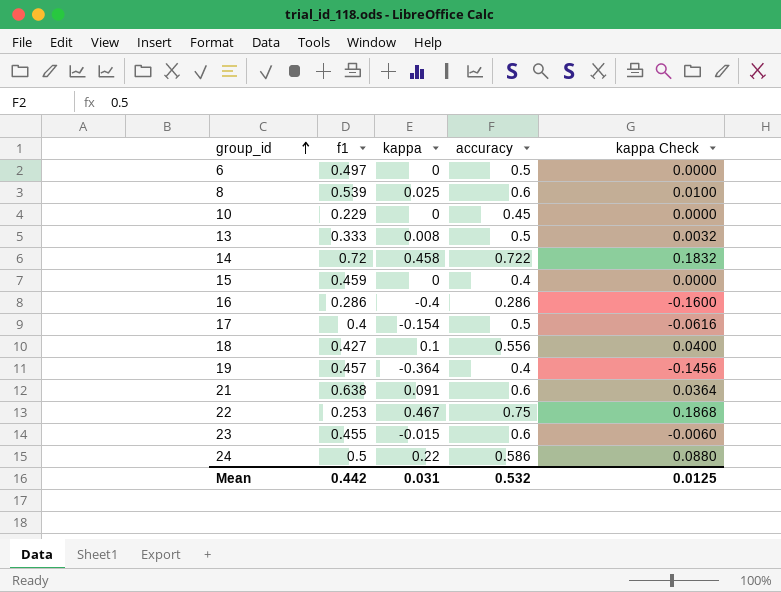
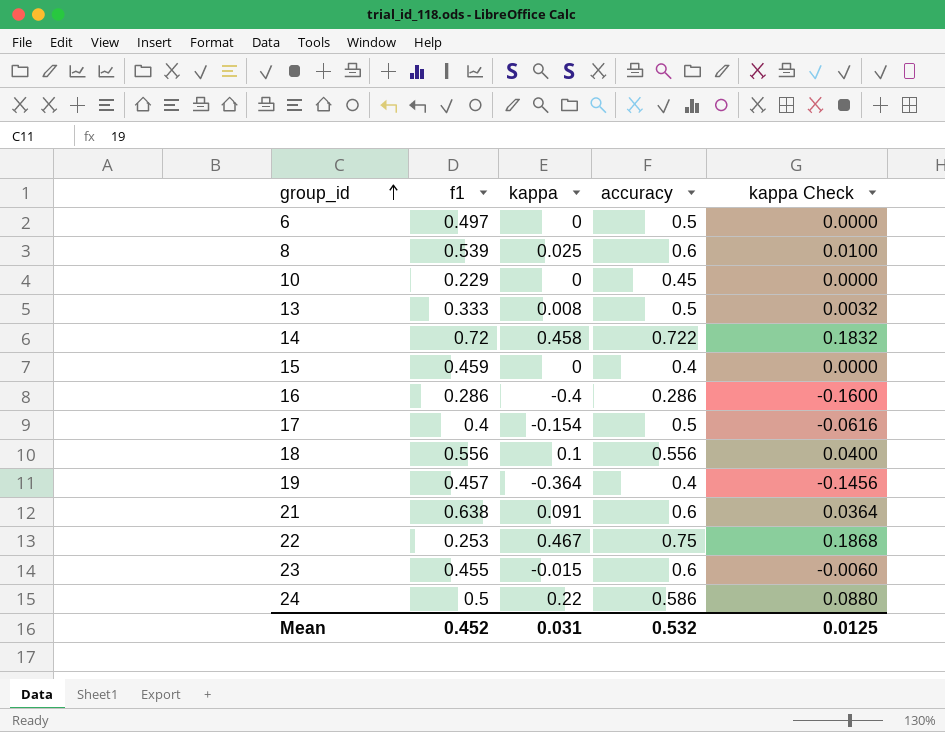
18 | f1: 0.427 -> 0.556
Mean | f1: 0.442 -> 0.452

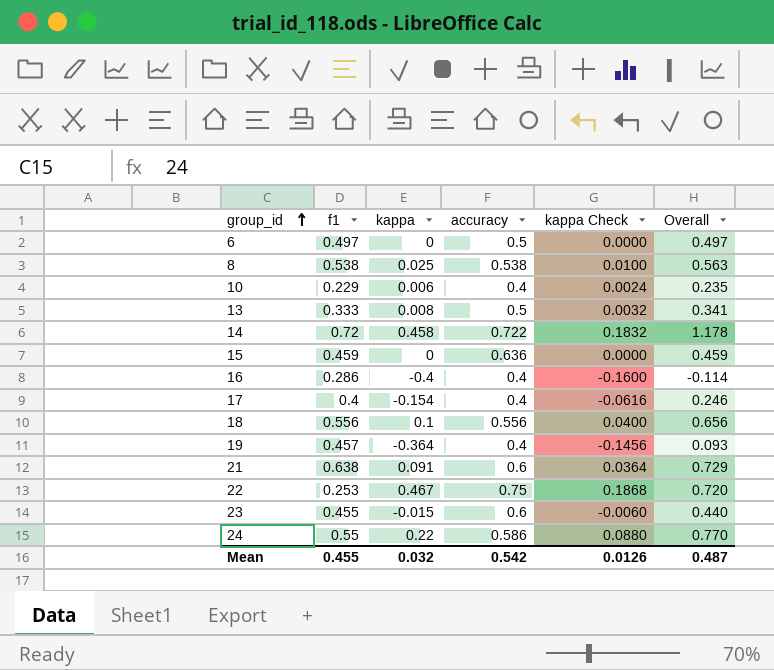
column Overall | formula: none -> [f1] + [kappa]
8 | f1: 0.539 -> 0.538
8 | accuracy: 0.6 -> 0.538
10 | kappa: 0 -> 0.006
10 | accuracy: 0.45 -> 0.4
10 | kappa Check: 0.0000 -> 0.0024
15 | accuracy: 0.4 -> 0.636
16 | accuracy: 0.286 -> 0.4
17 | accuracy: 0.5 -> 0.4
24 | f1: 0.5 -> 0.55
Mean | f1: 0.452 -> 0.455
Mean | kappa: 0.031 -> 0.032
Mean | accuracy: 0.532 -> 0.542
Mean | kappa Check: 0.0125 -> 0.0126

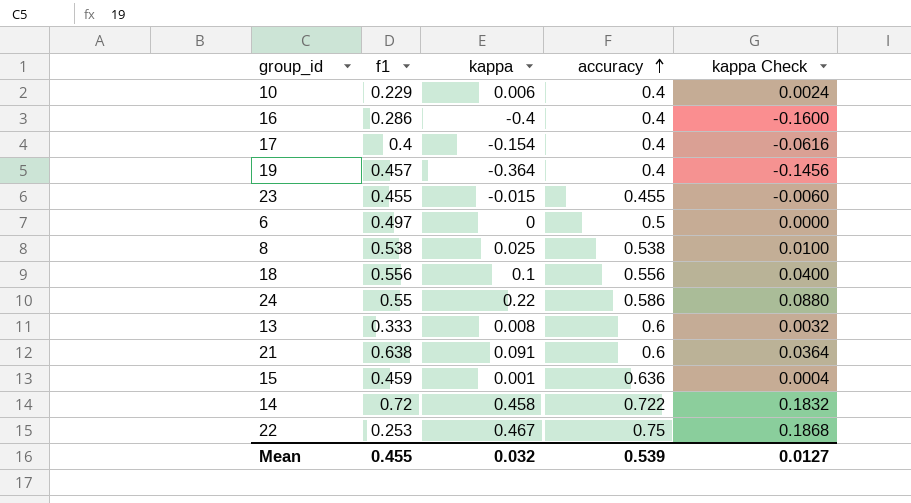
row order: group_id ascending -> accuracy ascending
column Overall | formula: [f1] + [kappa] -> none
23 | accuracy: 0.6 -> 0.455
13 | accuracy: 0.5 -> 0.6
15 | kappa: 0 -> 0.001
15 | kappa Check: 0.0000 -> 0.0004
Mean | accuracy: 0.542 -> 0.539
Mean | kappa Check: 0.0126 -> 0.0127

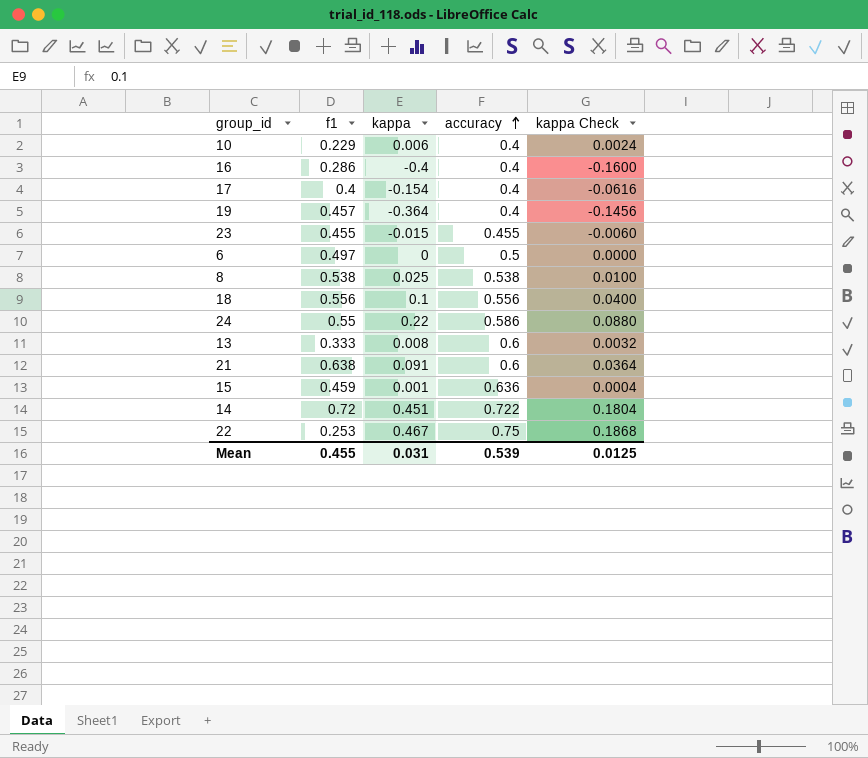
14 | kappa: 0.458 -> 0.451
14 | kappa Check: 0.1832 -> 0.1804
Mean | kappa: 0.032 -> 0.031
Mean | kappa Check: 0.0127 -> 0.0125

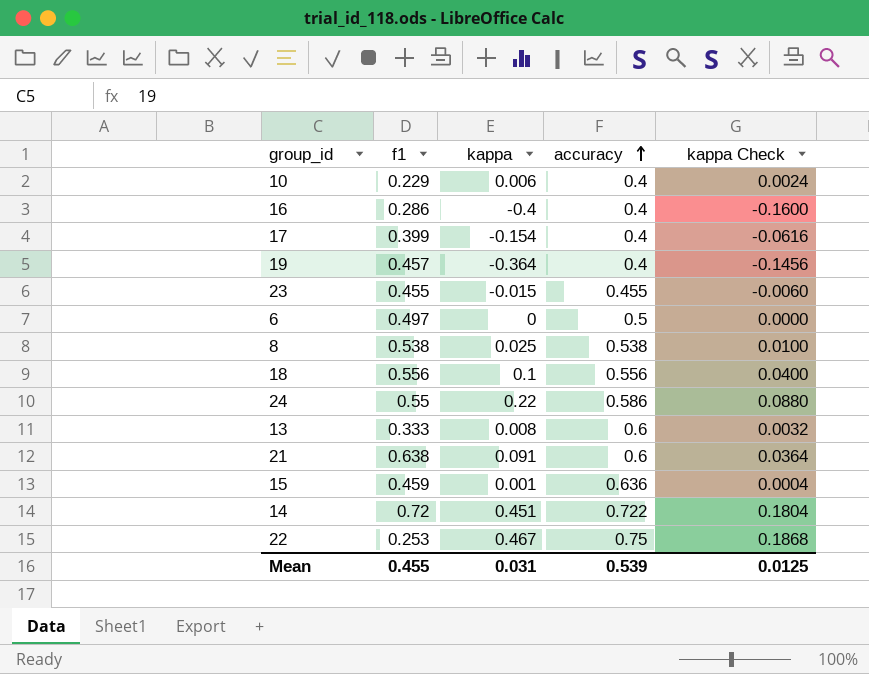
17 | f1: 0.4 -> 0.399

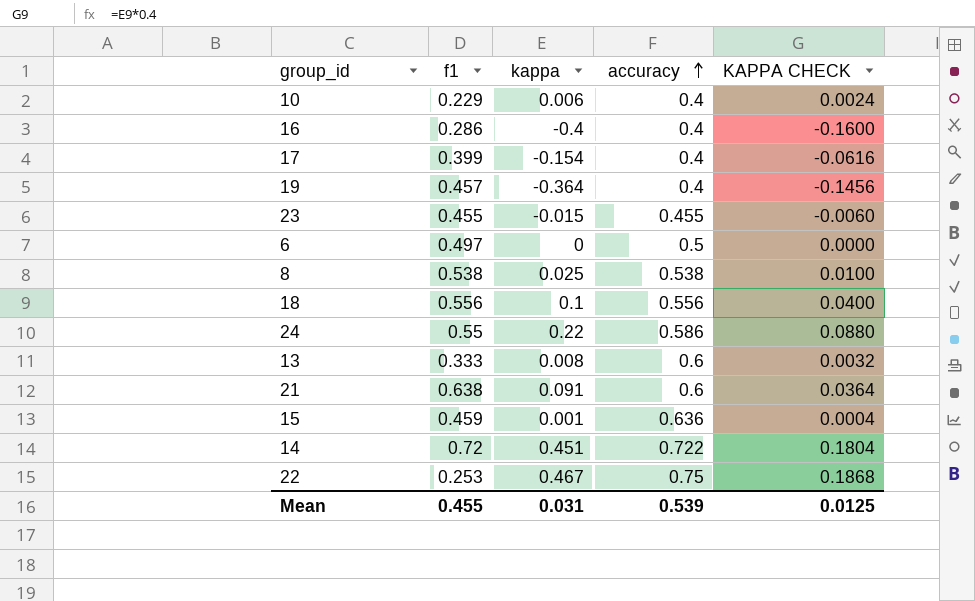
column name: kappa Check -> KAPPA CHECK

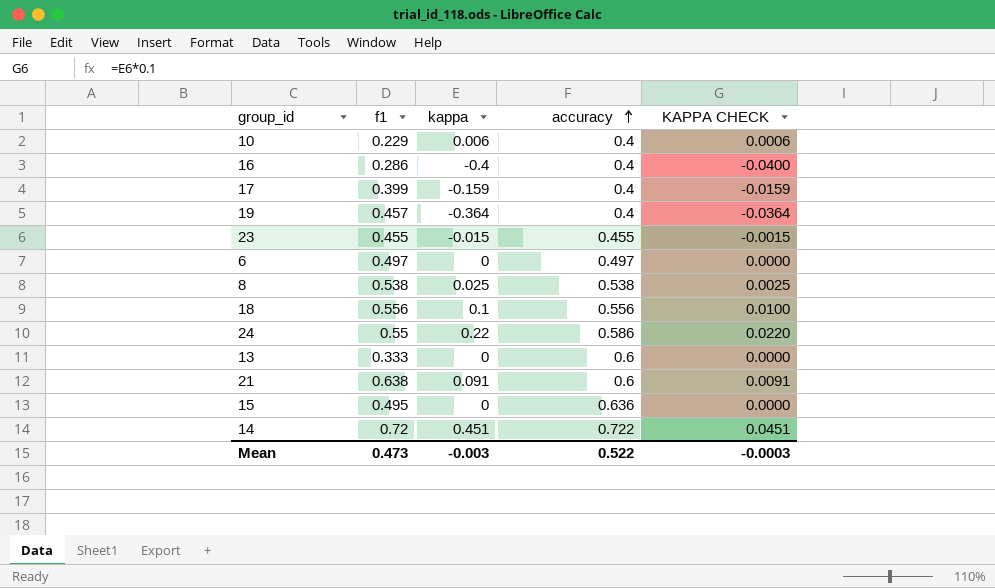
column KAPPA CHECK | formula: [kappa] * 0.4 -> [kappa] * 0.1
row 22: 0.253 | 0.467 | 0.75 | 0.1868 -> none
17 | kappa: -0.154 -> -0.159
6 | accuracy: 0.5 -> 0.497
13 | kappa: 0.008 -> 0
15 | f1: 0.459 -> 0.495
15 | kappa: 0.001 -> 0
Mean | f1: 0.455 -> 0.473
Mean | kappa: 0.031 -> -0.003
Mean | accuracy: 0.539 -> 0.522
Mean | KAPPA CHECK: 0.0125 -> -0.0003

